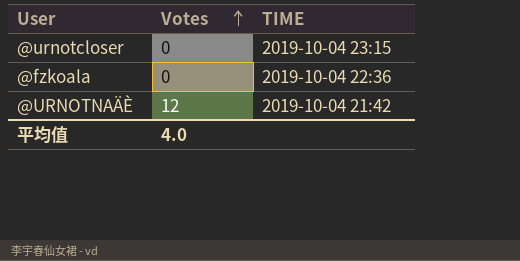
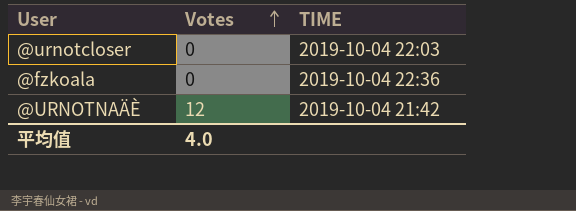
@urnotcloser | TIME: 2019-10-04 23:15 -> 2019-10-04 22:03

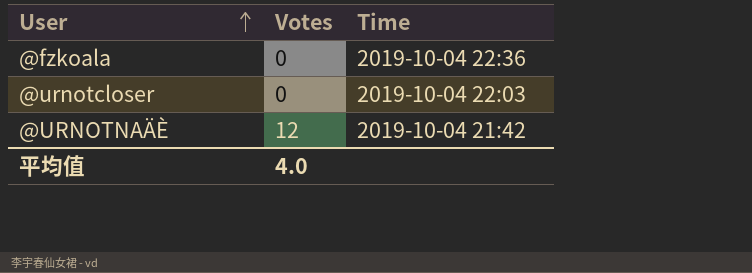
row order: Votes ascending -> User ascending
column name: TIME -> Time

